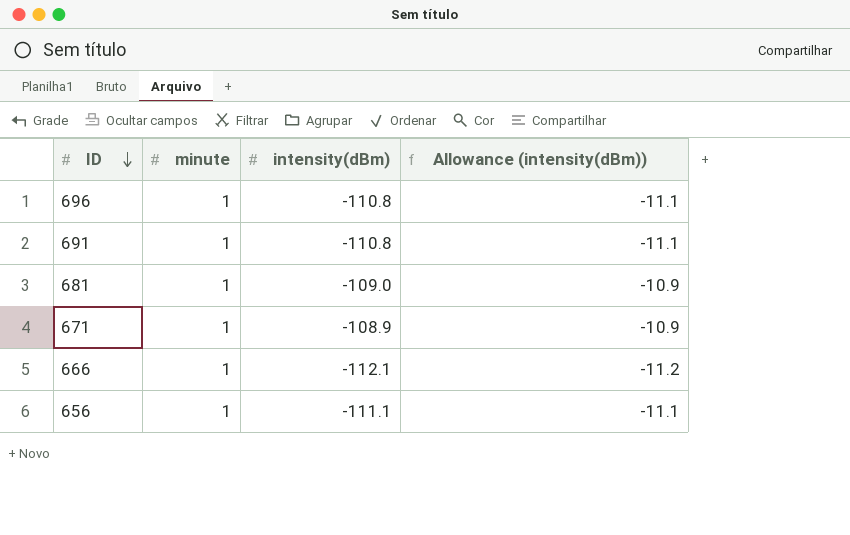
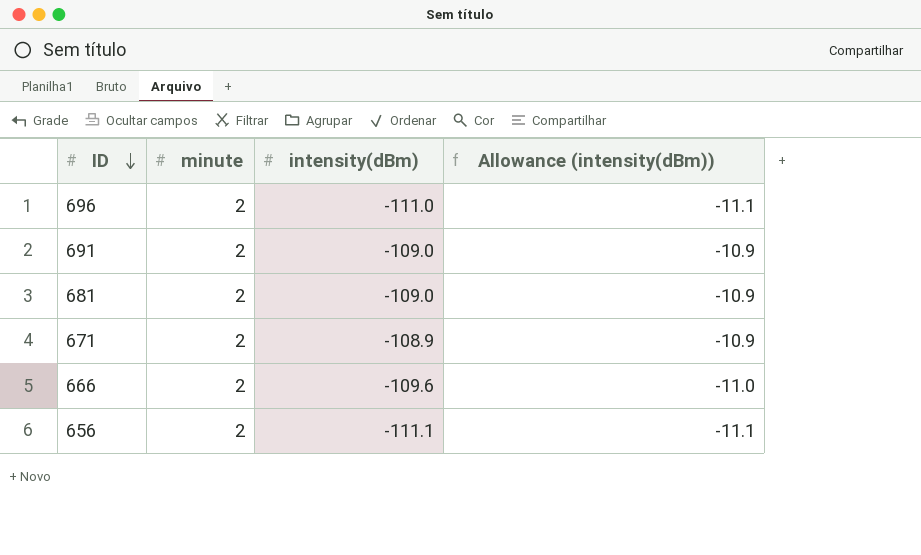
696 | minute: 1 -> 2
696 | intensity(dBm): -110.8 -> -111.0
691 | minute: 1 -> 2
691 | intensity(dBm): -110.8 -> -109.0
691 | Allowance (intensity(dBm)): -11.1 -> -10.9
681 | minute: 1 -> 2
671 | minute: 1 -> 2
666 | minute: 1 -> 2
666 | intensity(dBm): -112.1 -> -109.6
666 | Allowance (intensity(dBm)): -11.2 -> -11.0
656 | minute: 1 -> 2

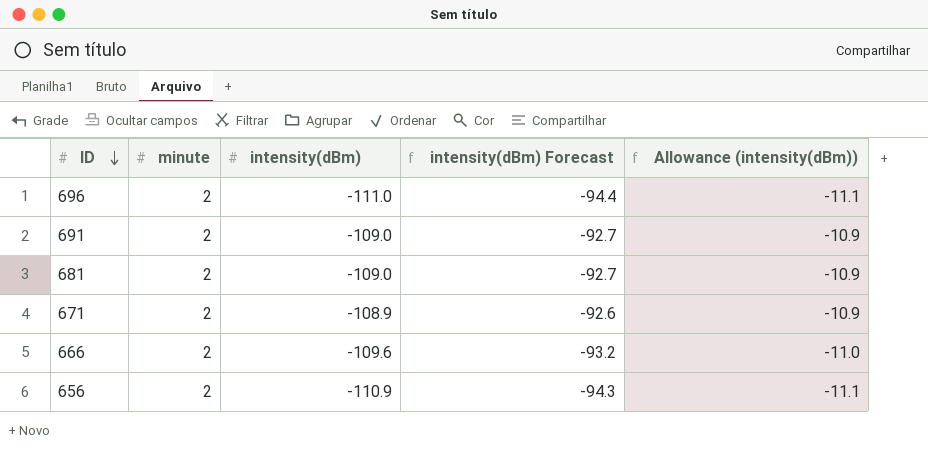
column intensity(dBm) Forecast | formula: none -> [intensity(dBm)] * 0.85
656 | intensity(dBm): -111.1 -> -110.9

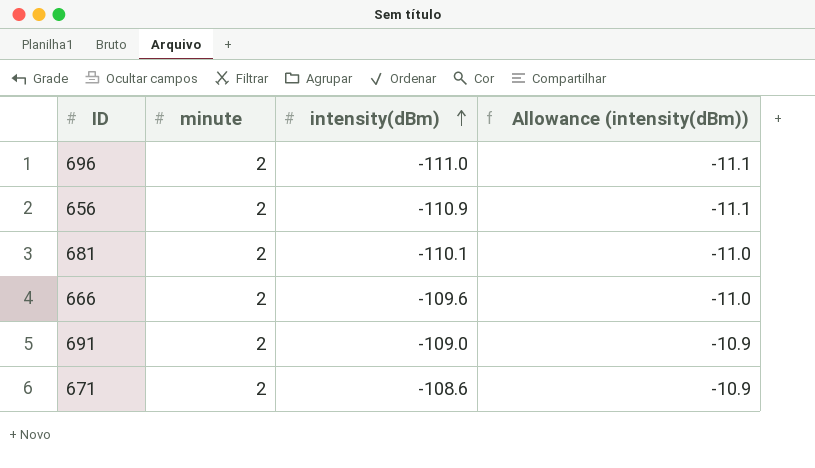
row order: ID descending -> intensity(dBm) ascending
column intensity(dBm) Forecast | formula: [intensity(dBm)] * 0.85 -> none
681 | intensity(dBm): -109.0 -> -110.1
681 | Allowance (intensity(dBm)): -10.9 -> -11.0
671 | intensity(dBm): -108.9 -> -108.6

